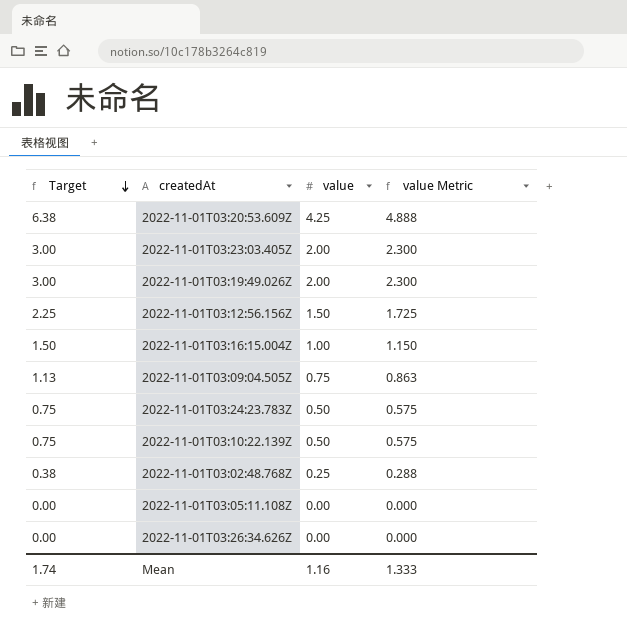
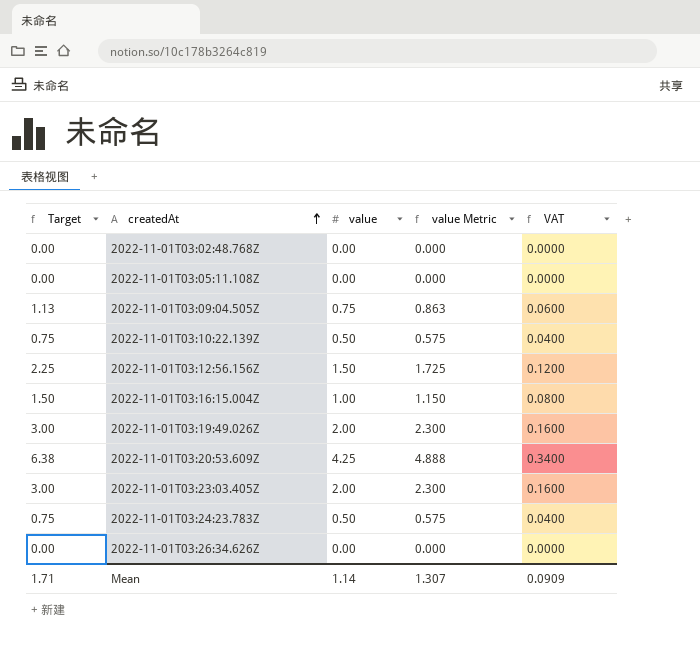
row order: Target descending -> createdAt ascending
column VAT | formula: none -> [value] * 0.08
2022-11-01T03:02:48.768Z | Target: 0.38 -> 0.00
2022-11-01T03:02:48.768Z | value: 0.25 -> 0.00
2022-11-01T03:02:48.768Z | value Metric: 0.288 -> 0.000
Mean | Target: 1.74 -> 1.71
Mean | value: 1.16 -> 1.14
Mean | value Metric: 1.333 -> 1.307

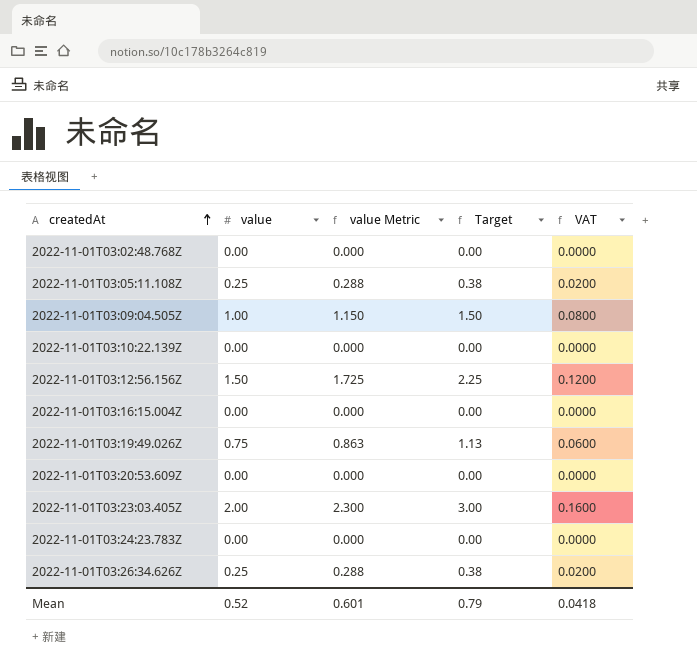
column Target | position: 1 -> 4
2022-11-01T03:05:11.108Z | value: 0.00 -> 0.25
2022-11-01T03:05:11.108Z | value Metric: 0.000 -> 0.288
2022-11-01T03:05:11.108Z | Target: 0.00 -> 0.38
2022-11-01T03:05:11.108Z | VAT: 0.0000 -> 0.0200
2022-11-01T03:09:04.505Z | value: 0.75 -> 1.00
2022-11-01T03:09:04.505Z | value Metric: 0.863 -> 1.150
2022-11-01T03:09:04.505Z | Target: 1.13 -> 1.50
2022-11-01T03:09:04.505Z | VAT: 0.0600 -> 0.0800
2022-11-01T03:10:22.139Z | value: 0.50 -> 0.00
2022-11-01T03:10:22.139Z | value Metric: 0.575 -> 0.000
2022-11-01T03:10:22.139Z | Target: 0.75 -> 0.00
2022-11-01T03:10:22.139Z | VAT: 0.0400 -> 0.0000
2022-11-01T03:16:15.004Z | value: 1.00 -> 0.00
2022-11-01T03:16:15.004Z | value Metric: 1.150 -> 0.000
2022-11-01T03:16:15.004Z | Target: 1.50 -> 0.00
2022-11-01T03:16:15.004Z | VAT: 0.0800 -> 0.0000
2022-11-01T03:19:49.026Z | value: 2.00 -> 0.75
2022-11-01T03:19:49.026Z | value Metric: 2.300 -> 0.863
2022-11-01T03:19:49.026Z | Target: 3.00 -> 1.13
2022-11-01T03:19:49.026Z | VAT: 0.1600 -> 0.0600
2022-11-01T03:20:53.609Z | value: 4.25 -> 0.00
2022-11-01T03:20:53.609Z | value Metric: 4.888 -> 0.000
2022-11-01T03:20:53.609Z | Target: 6.38 -> 0.00
2022-11-01T03:20:53.609Z | VAT: 0.3400 -> 0.0000
2022-11-01T03:24:23.783Z | value: 0.50 -> 0.00
2022-11-01T03:24:23.783Z | value Metric: 0.575 -> 0.000
2022-11-01T03:24:23.783Z | Target: 0.75 -> 0.00
2022-11-01T03:24:23.783Z | VAT: 0.0400 -> 0.0000
2022-11-01T03:26:34.626Z | value: 0.00 -> 0.25
2022-11-01T03:26:34.626Z | value Metric: 0.000 -> 0.288
2022-11-01T03:26:34.626Z | Target: 0.00 -> 0.38
2022-11-01T03:26:34.626Z | VAT: 0.0000 -> 0.0200
Mean | value: 1.14 -> 0.52
Mean | value Metric: 1.307 -> 0.601
Mean | Target: 1.71 -> 0.79
Mean | VAT: 0.0909 -> 0.0418

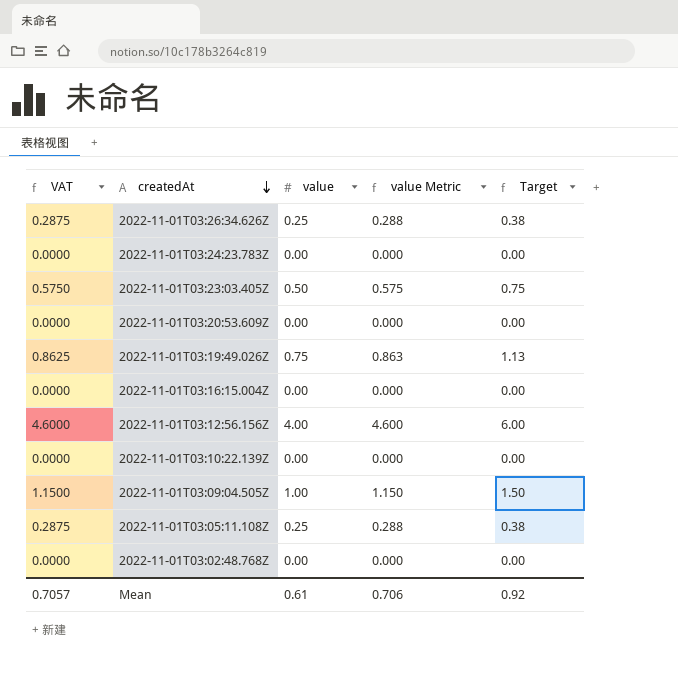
row order: createdAt ascending -> createdAt descending
column VAT | formula: [value] * 0.08 -> [value] * 1.15
column VAT | position: 5 -> 1
2022-11-01T03:23:03.405Z | value: 2.00 -> 0.50
2022-11-01T03:23:03.405Z | value Metric: 2.300 -> 0.575
2022-11-01T03:23:03.405Z | Target: 3.00 -> 0.75
2022-11-01T03:12:56.156Z | value: 1.50 -> 4.00
2022-11-01T03:12:56.156Z | value Metric: 1.725 -> 4.600
2022-11-01T03:12:56.156Z | Target: 2.25 -> 6.00
Mean | VAT: 0.0418 -> 0.7057
Mean | value: 0.52 -> 0.61
Mean | value Metric: 0.601 -> 0.706
Mean | Target: 0.79 -> 0.92

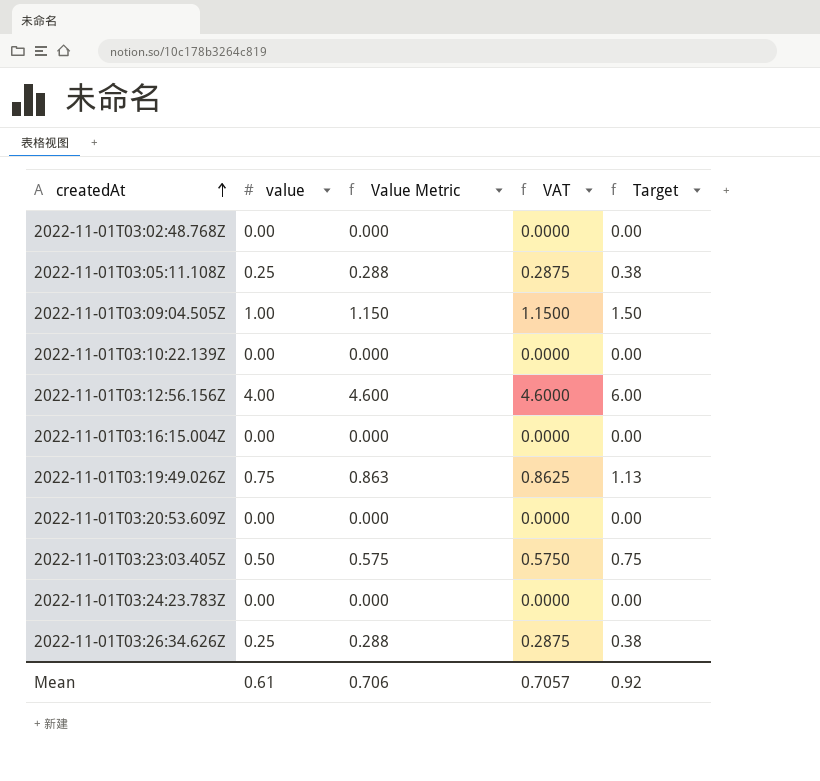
row order: createdAt descending -> createdAt ascending
column name: value Metric -> Value Metric
column VAT | position: 1 -> 4

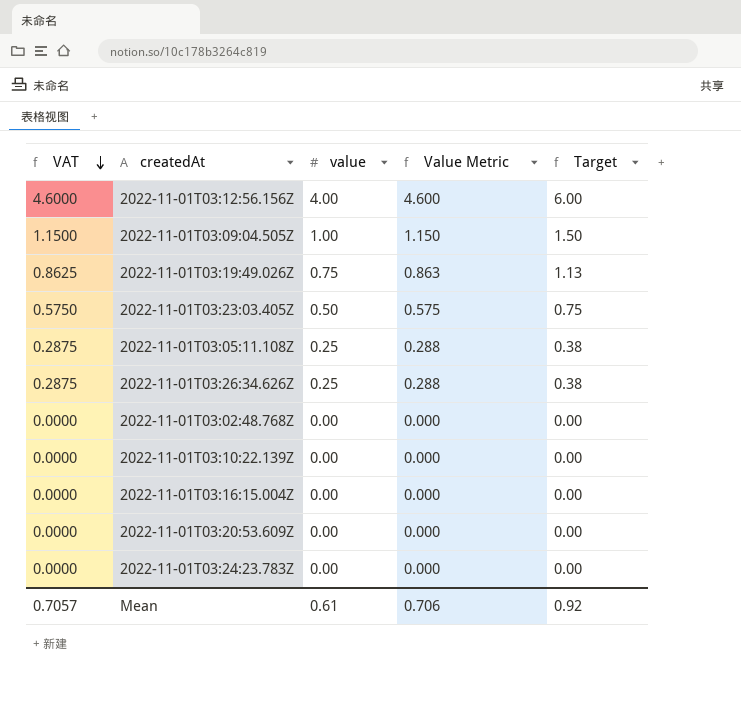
row order: createdAt ascending -> VAT descending
column VAT | position: 4 -> 1

